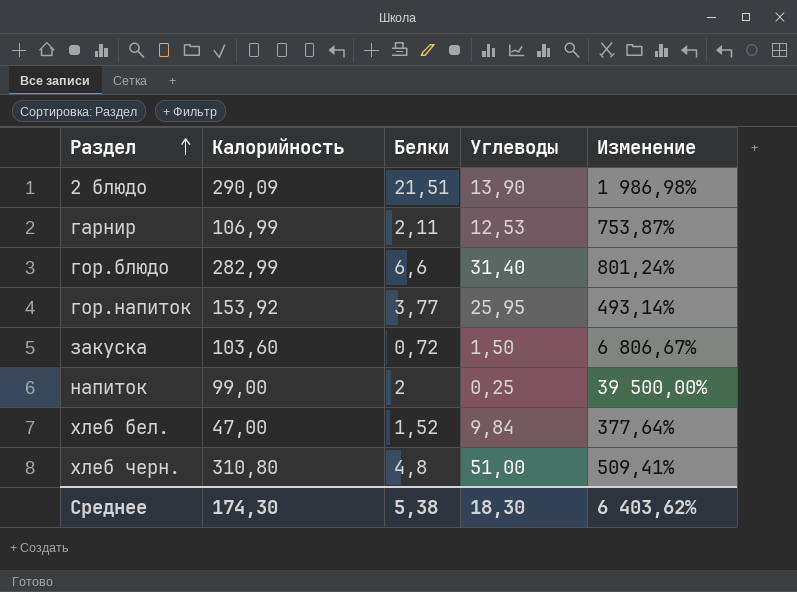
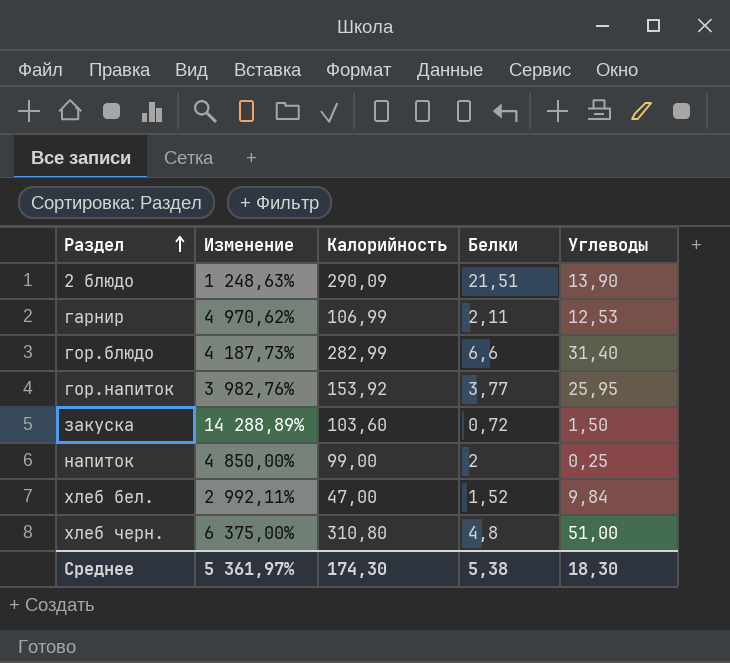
column Изменение | formula: ([Калорийность] - [Углеводы]) / [Углеводы] -> ([Калорийность] - [Белки]) / [Белки]
column Изменение | position: 5 -> 2
Среднее | Изменение: 6 403,62% -> 5 361,97%

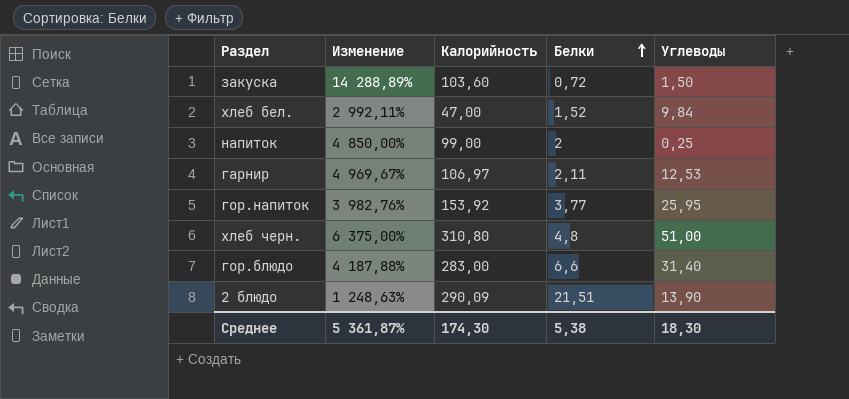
row order: Раздел ascending -> Белки ascending
гарнир | Изменение: 4 970,62% -> 4 969,67%
гарнир | Калорийность: 106,99 -> 106,97
гор.блюдо | Изменение: 4 187,73% -> 4 187,88%
гор.блюдо | Калорийность: 282,99 -> 283,00
Среднее | Изменение: 5 361,97% -> 5 361,87%

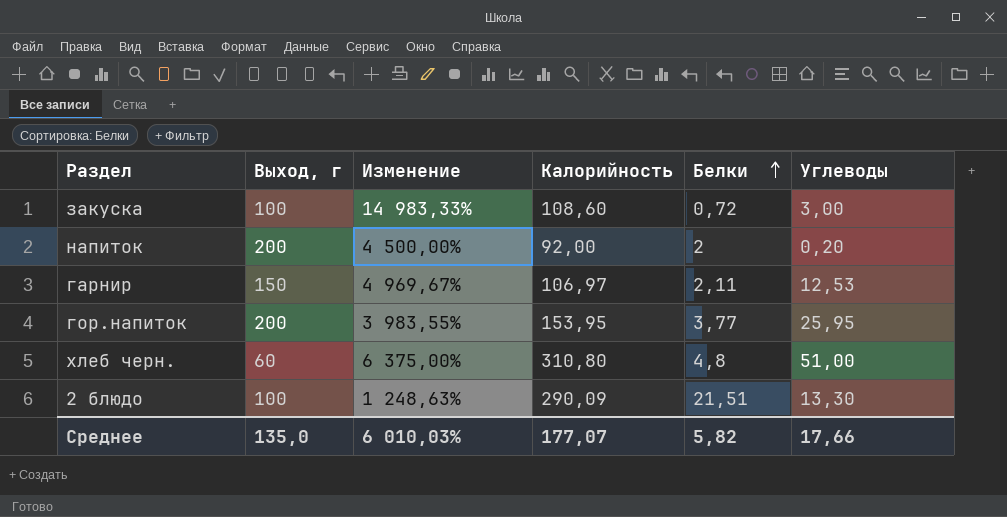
column Выход, г | position: none -> 2
row хлеб бел.: 2 992,11% | 47,00 | 1,52 | 9,84 -> none
row гор.блюдо: 4 187,88% | 283,00 | 6,6 | 31,40 -> none
закуска | Изменение: 14 288,89% -> 14 983,33%
закуска | Калорийность: 103,60 -> 108,60
закуска | Углеводы: 1,50 -> 3,00
напиток | Изменение: 4 850,00% -> 4 500,00%
напиток | Калорийность: 99,00 -> 92,00
напиток | Углеводы: 0,25 -> 0,20
гор.напиток | Изменение: 3 982,76% -> 3 983,55%
гор.напиток | Калорийность: 153,92 -> 153,95
2 блюдо | Углеводы: 13,90 -> 13,30
Среднее | Изменение: 5 361,87% -> 6 010,03%
Среднее | Калорийность: 174,30 -> 177,07
Среднее | Белки: 5,38 -> 5,82
Среднее | Углеводы: 18,30 -> 17,66

